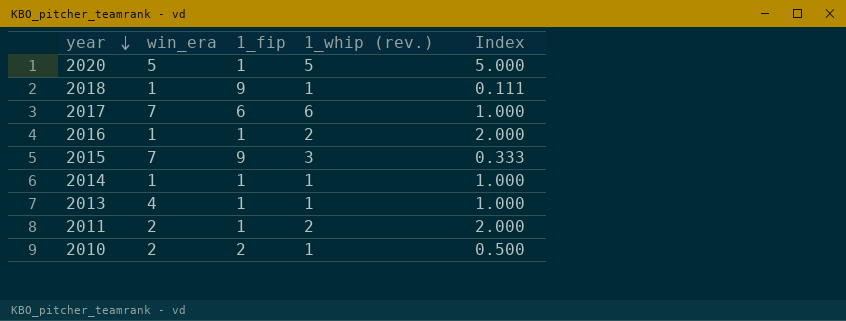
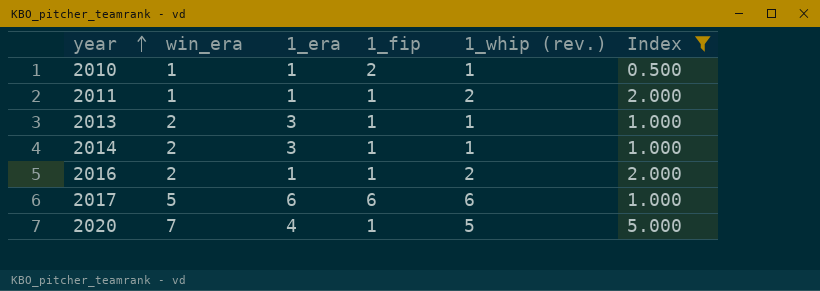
filter: none -> Index >= 0.500
row order: year descending -> year ascending
column 1_era | position: none -> 3
2010 | win_era: 2 -> 1
2011 | win_era: 2 -> 1
2013 | win_era: 4 -> 2
2014 | win_era: 1 -> 2
2016 | win_era: 1 -> 2
2017 | win_era: 7 -> 5
2020 | win_era: 5 -> 7

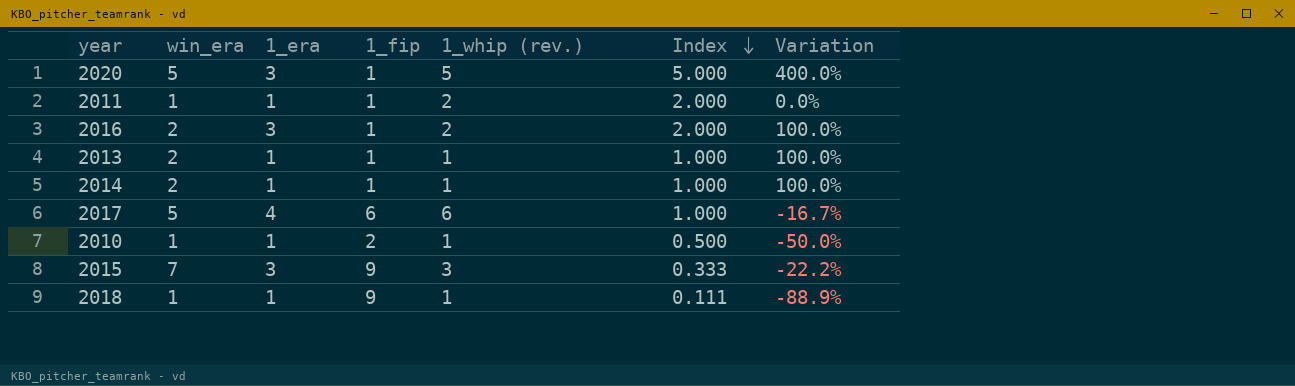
filter: Index >= 0.500 -> none
row order: year ascending -> Index descending
column Variation | formula: none -> ([win_era] - [1_fip]) / [1_fip]
2020 | win_era: 7 -> 5
2020 | 1_era: 4 -> 3
2016 | 1_era: 1 -> 3
2013 | 1_era: 3 -> 1
2014 | 1_era: 3 -> 1
2017 | 1_era: 6 -> 4

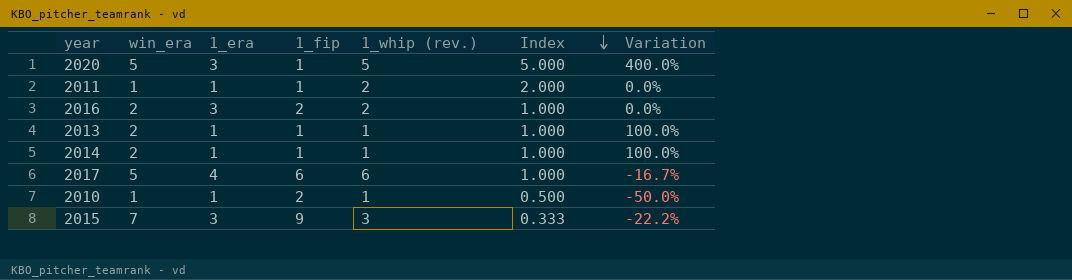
row 2018: 1 | 1 | 9 | 1 | 0.111 | -88.9% -> none
2016 | 1_fip: 1 -> 2
2016 | Index: 2.000 -> 1.000
2016 | Variation: 100.0% -> 0.0%

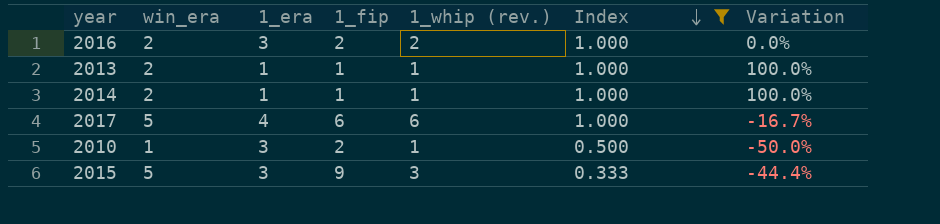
filter: none -> Index <= 1.000
2010 | 1_era: 1 -> 3
2015 | win_era: 7 -> 5
2015 | Variation: -22.2% -> -44.4%

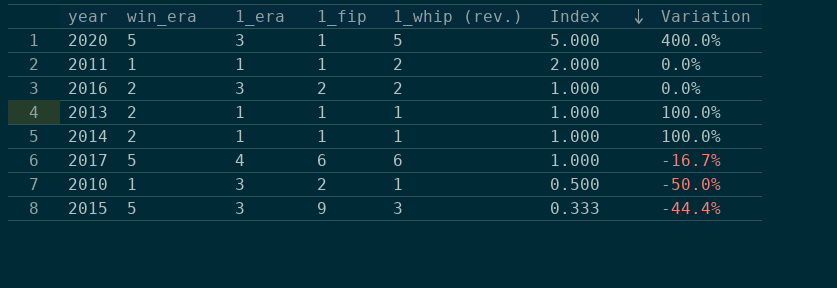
filter: Index <= 1.000 -> none

